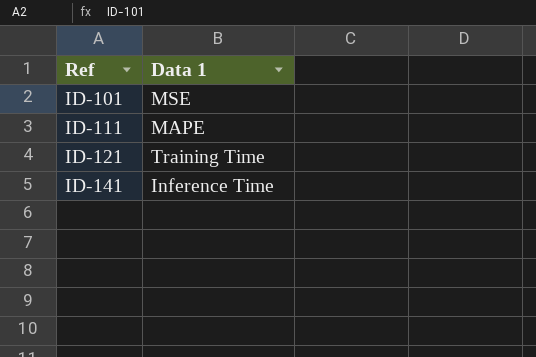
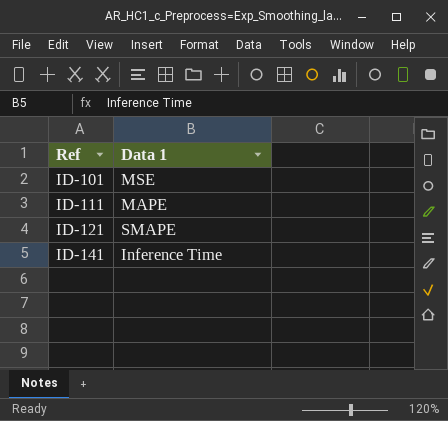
ID-121 | Data 1: Training Time -> SMAPE

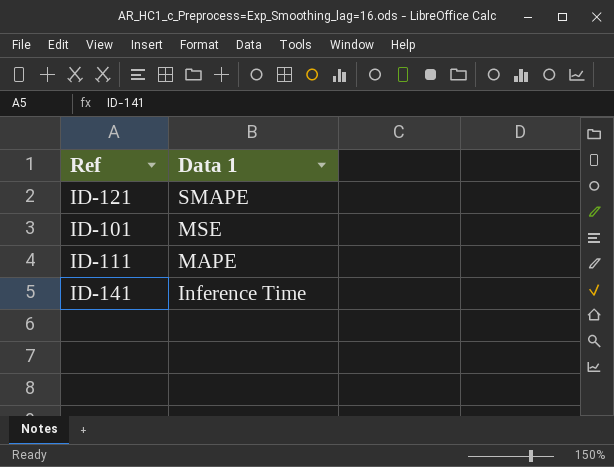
row order: Ref ascending -> Data 1 descending

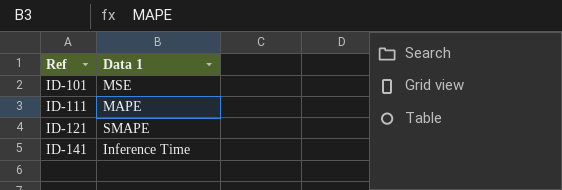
row order: Data 1 descending -> Ref ascending

